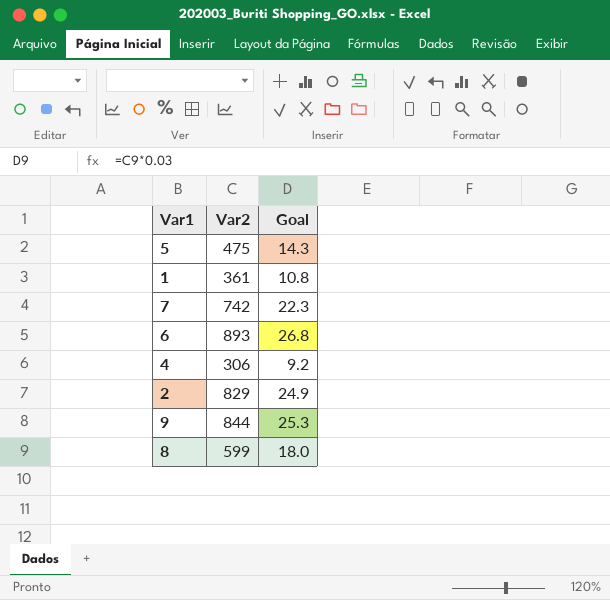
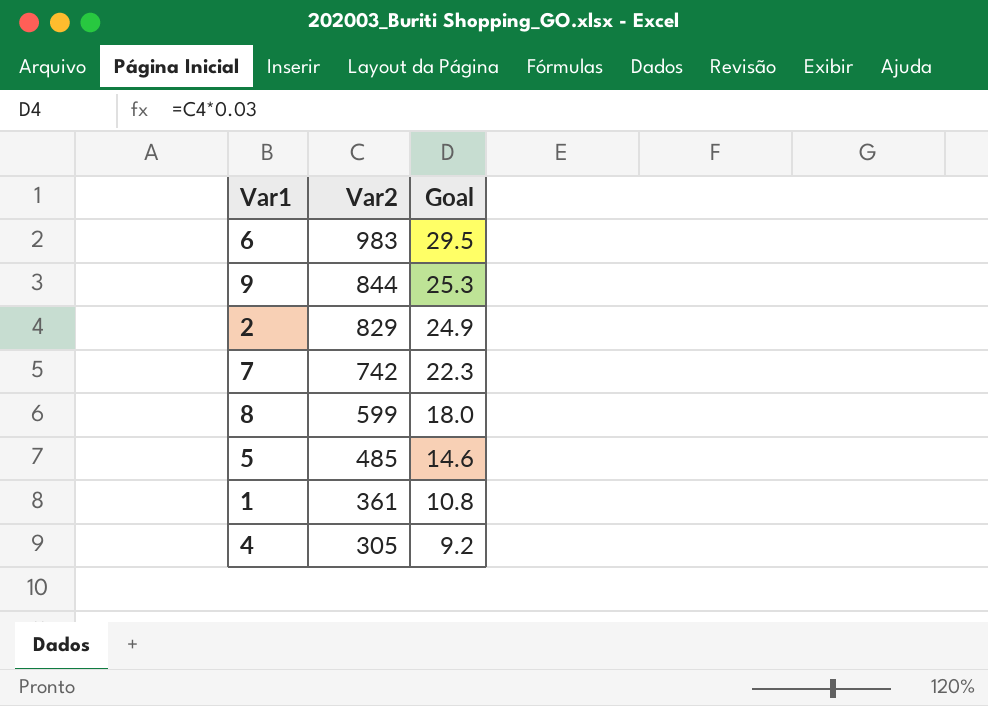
row order: none -> Var2 descending
6 | Var2: 893 -> 983
6 | Goal: 26.8 -> 29.5
5 | Var2: 475 -> 485
5 | Goal: 14.3 -> 14.6
4 | Var2: 306 -> 305

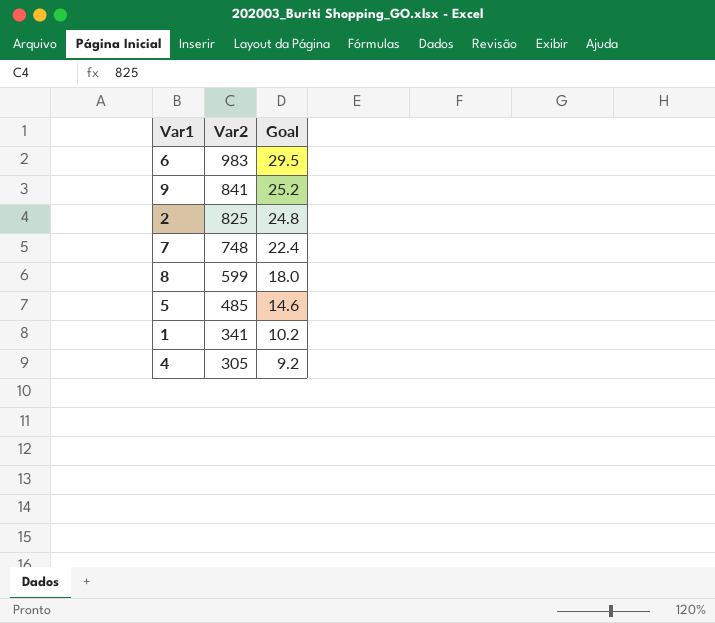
9 | Var2: 844 -> 841
9 | Goal: 25.3 -> 25.2
2 | Var2: 829 -> 825
2 | Goal: 24.9 -> 24.8
7 | Var2: 742 -> 748
7 | Goal: 22.3 -> 22.4
1 | Var2: 361 -> 341
1 | Goal: 10.8 -> 10.2

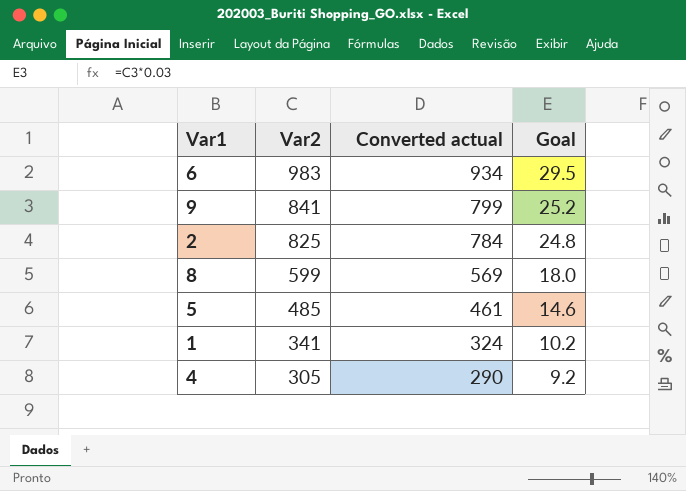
column Converted actual | formula: none -> [Var2] * 0.95
row 7: 748 | 22.4 -> none

